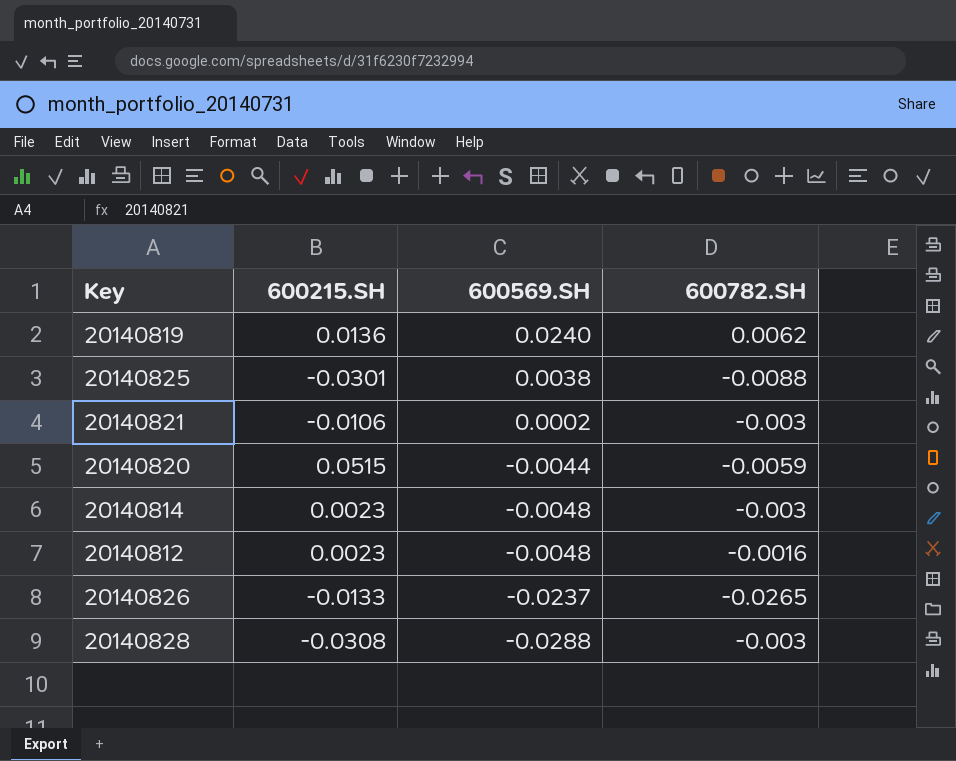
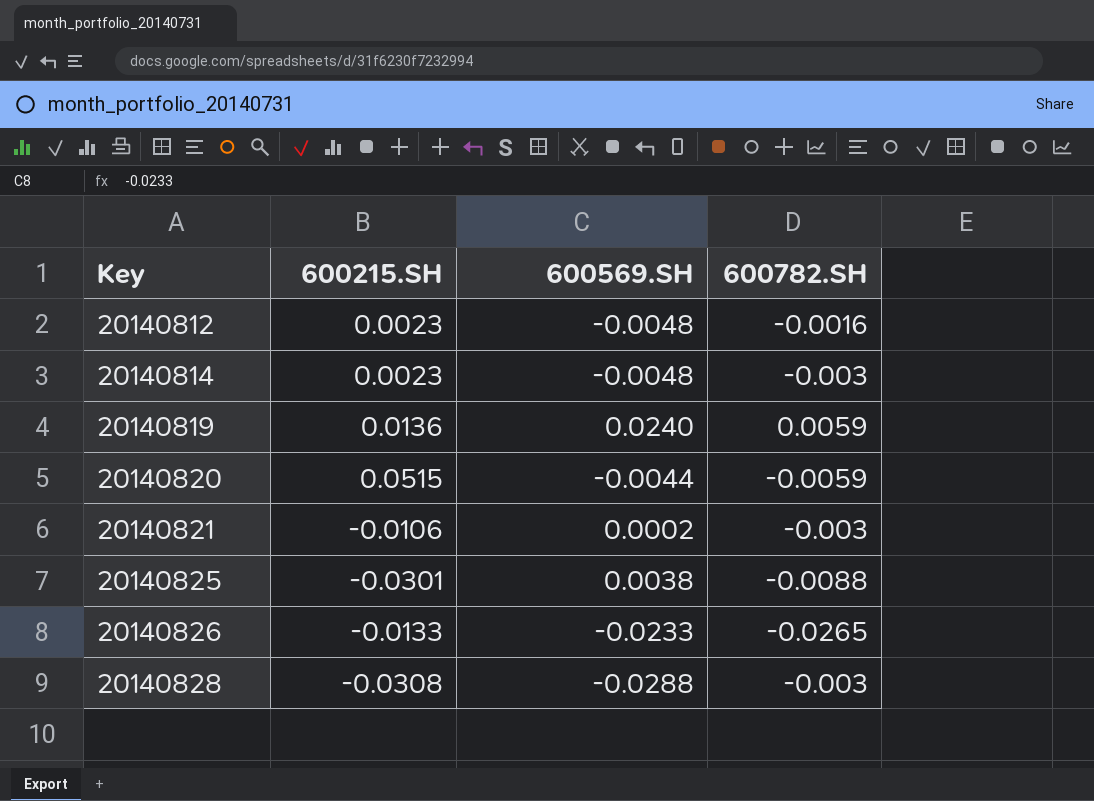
row order: 600569.SH descending -> Key ascending
20140819 | 600782.SH: 0.0062 -> 0.0059
20140826 | 600569.SH: -0.0237 -> -0.0233

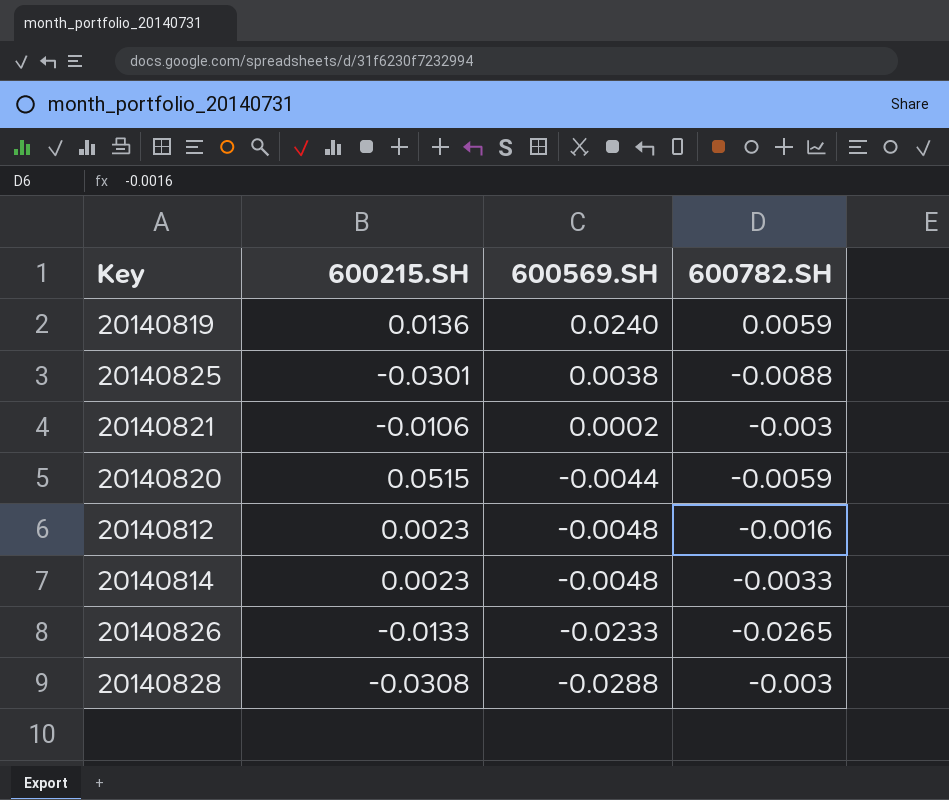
row order: Key ascending -> 600569.SH descending
20140814 | 600782.SH: -0.003 -> -0.0033

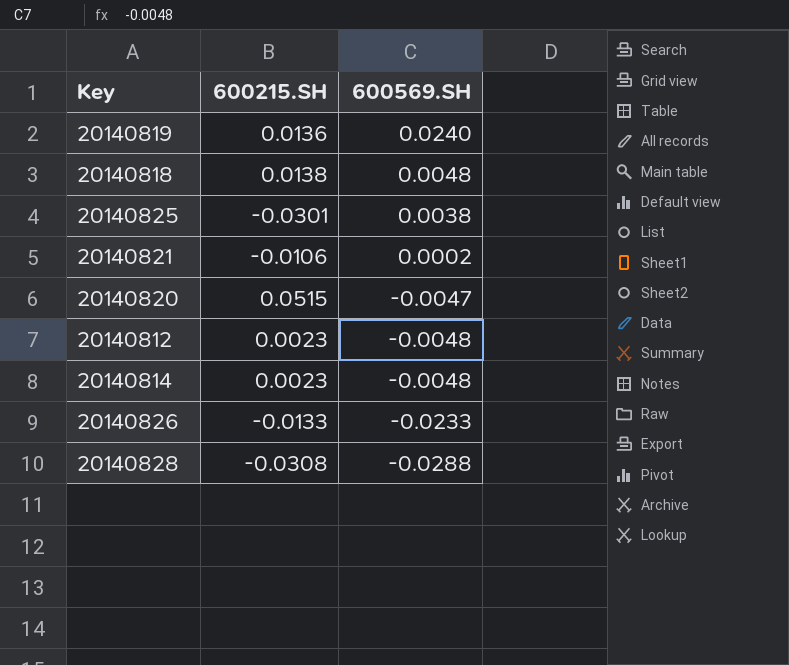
column 600782.SH | position: 4 -> none
row 20140818: none -> 0.0138 | 0.0048
20140820 | 600569.SH: -0.0044 -> -0.0047

